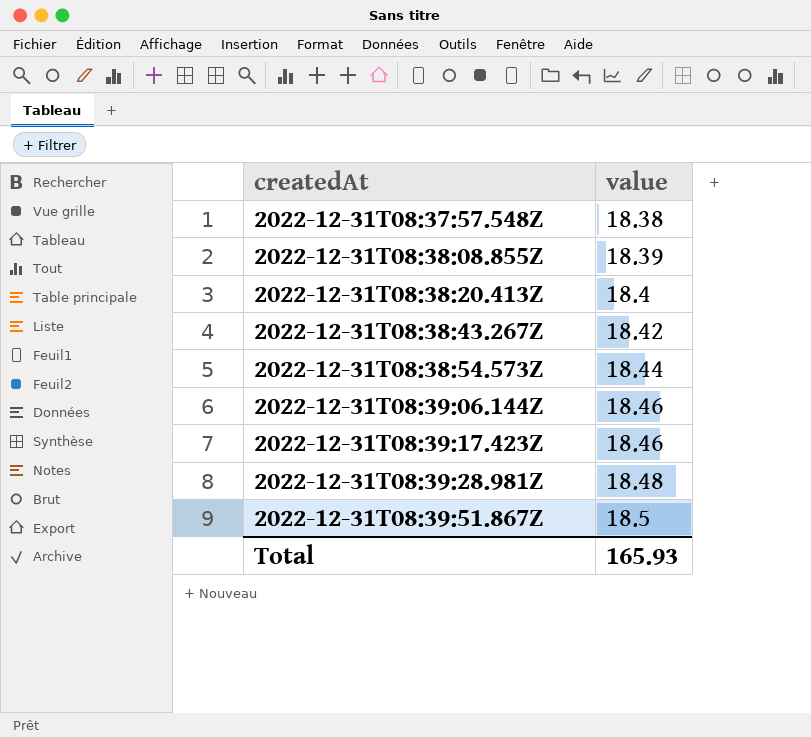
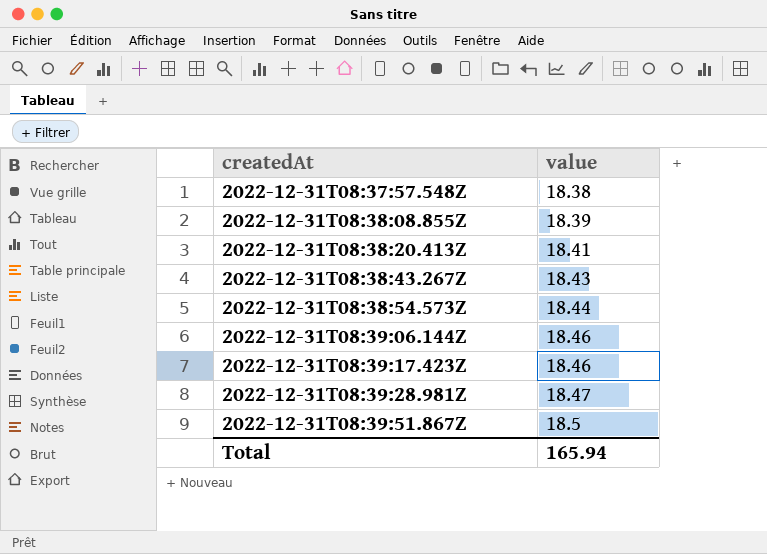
2022-12-31T08:38:20.413Z | value: 18.4 -> 18.41
2022-12-31T08:38:43.267Z | value: 18.42 -> 18.43
2022-12-31T08:39:28.981Z | value: 18.48 -> 18.47
Total | value: 165.93 -> 165.94

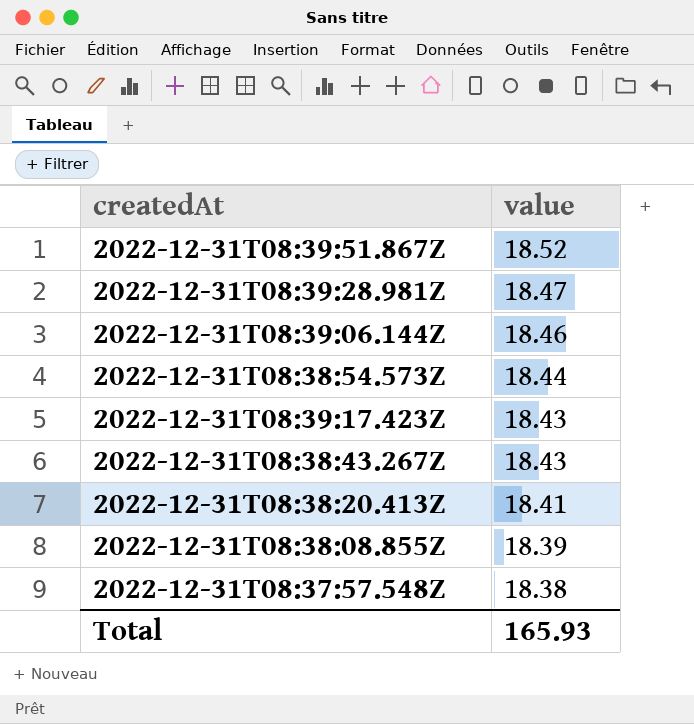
row order: createdAt ascending -> value descending
2022-12-31T08:39:51.867Z | value: 18.5 -> 18.52
2022-12-31T08:39:17.423Z | value: 18.46 -> 18.43
Total | value: 165.94 -> 165.93

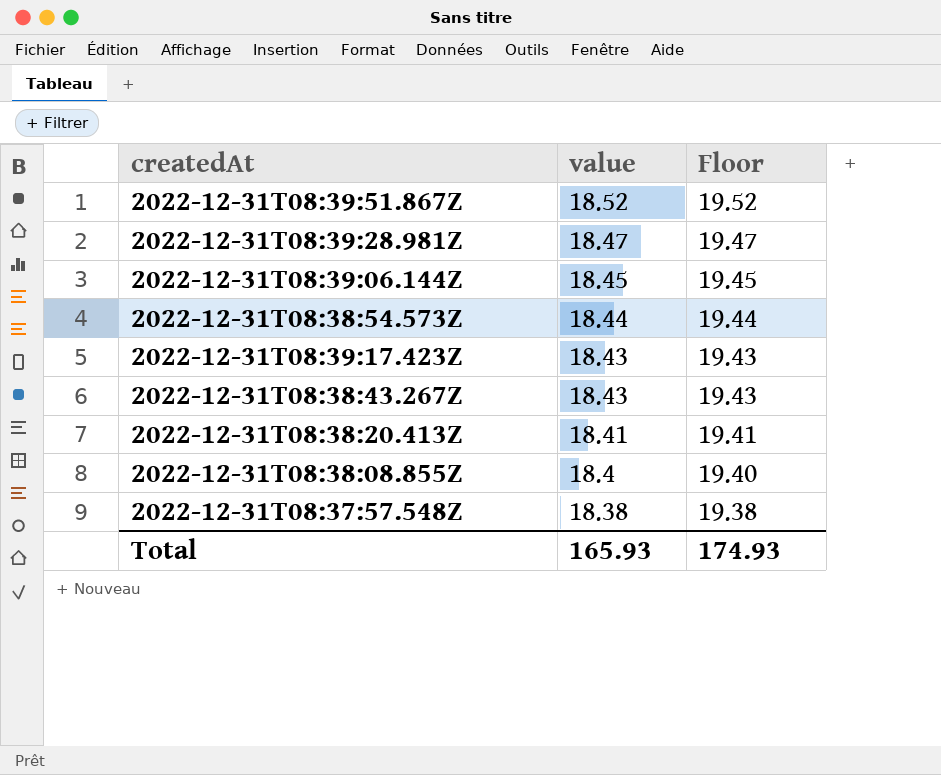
column Floor | formula: none -> [value] + 1
2022-12-31T08:39:06.144Z | value: 18.46 -> 18.45
2022-12-31T08:38:08.855Z | value: 18.39 -> 18.4

